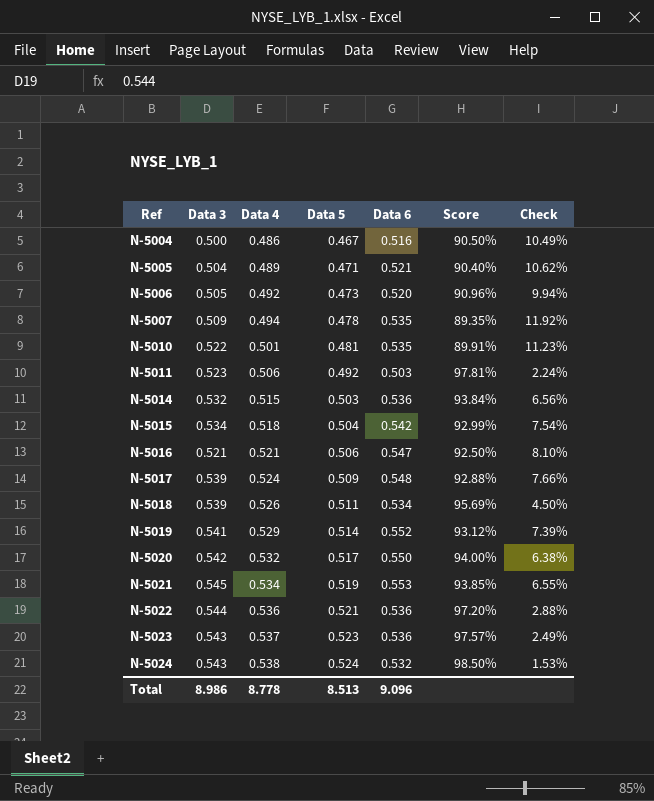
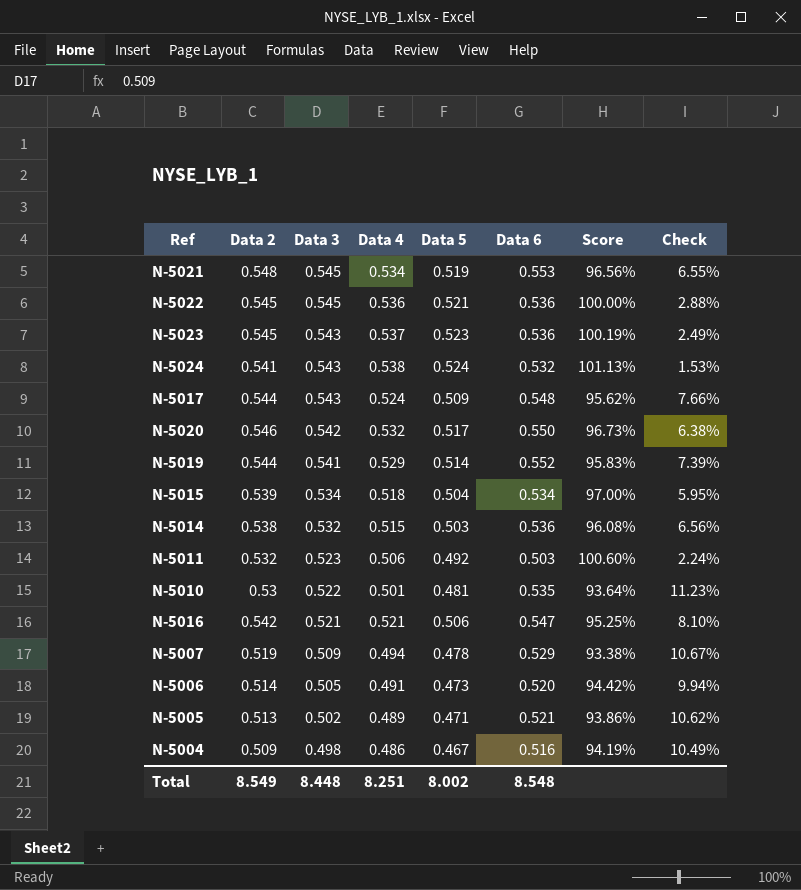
row order: Ref ascending -> Data 3 descending
column Data 2 | position: none -> 2
column Score | formula: [Data 5] / [Data 6] -> [Data 4] / [Data 6]
row N-5018: 0.539 | 0.526 | 0.511 | 0.534 | 95.69% | 4.50% -> none
N-5022 | Data 3: 0.544 -> 0.545
N-5017 | Data 3: 0.539 -> 0.543
N-5015 | Data 6: 0.542 -> 0.534
N-5015 | Check: 7.54% -> 5.95%
N-5007 | Data 6: 0.535 -> 0.529
N-5007 | Check: 11.92% -> 10.67%
N-5006 | Data 4: 0.492 -> 0.491
N-5005 | Data 3: 0.504 -> 0.502
N-5004 | Data 3: 0.500 -> 0.498
Total | Data 3: 8.986 -> 8.448
Total | Data 4: 8.778 -> 8.251
Total | Data 5: 8.513 -> 8.002
Total | Data 6: 9.096 -> 8.548

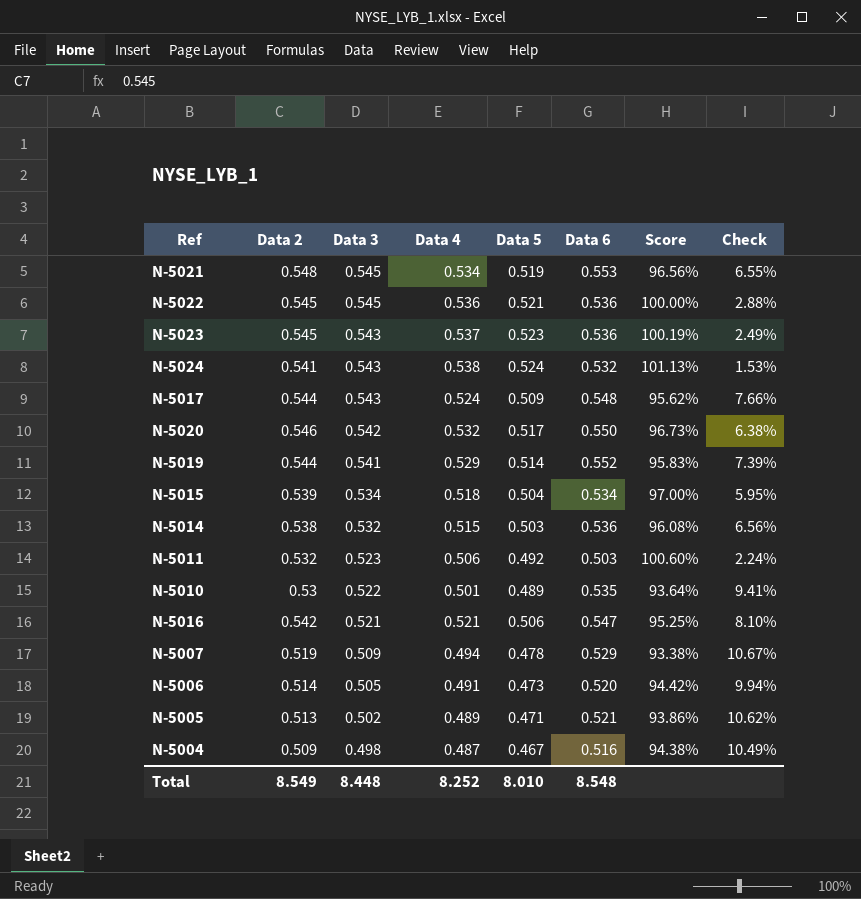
N-5010 | Data 5: 0.481 -> 0.489
N-5010 | Check: 11.23% -> 9.41%
N-5004 | Data 4: 0.486 -> 0.487
N-5004 | Score: 94.19% -> 94.38%
Total | Data 4: 8.251 -> 8.252
Total | Data 5: 8.002 -> 8.010

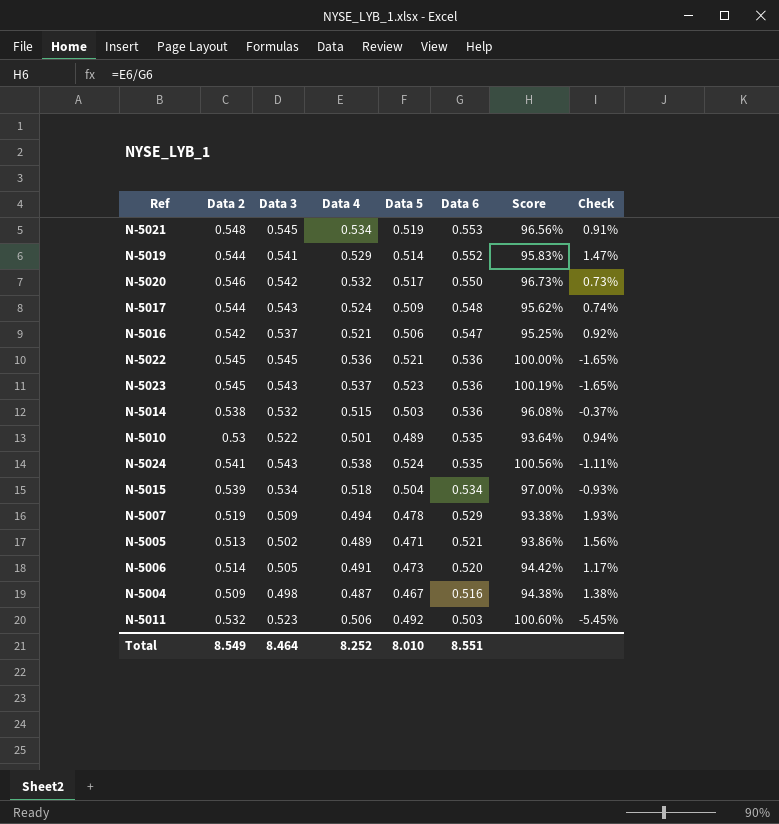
row order: Data 3 descending -> Data 6 descending
column Check | formula: ([Data 6] - [Data 5]) / [Data 5] -> ([Data 6] - [Data 2]) / [Data 2]
N-5016 | Data 3: 0.521 -> 0.537
N-5024 | Data 6: 0.532 -> 0.535
N-5024 | Score: 101.13% -> 100.56%
Total | Data 3: 8.448 -> 8.464
Total | Data 6: 8.548 -> 8.551

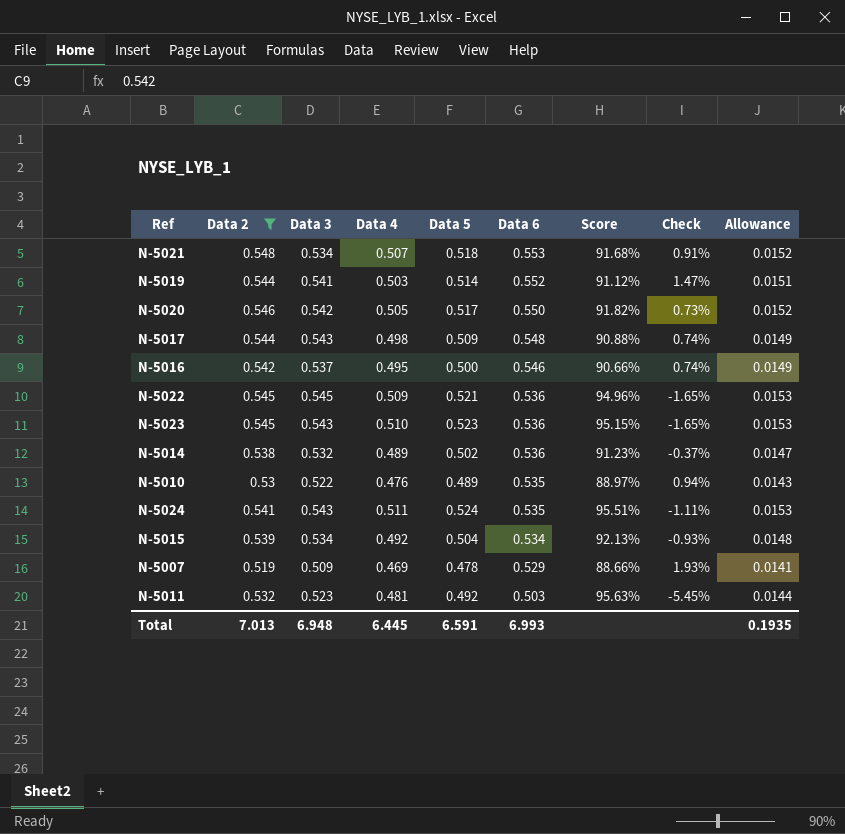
filter: none -> Data 2 >= 0.519
column Allowance | formula: none -> [Data 4] * 0.03
N-5021 | Data 3: 0.545 -> 0.534
N-5021 | Data 4: 0.534 -> 0.507
N-5021 | Data 5: 0.519 -> 0.518
N-5021 | Score: 96.56% -> 91.68%
N-5019 | Data 4: 0.529 -> 0.503
N-5019 | Score: 95.83% -> 91.12%
N-5020 | Data 4: 0.532 -> 0.505
N-5020 | Score: 96.73% -> 91.82%
N-5017 | Data 4: 0.524 -> 0.498
N-5017 | Score: 95.62% -> 90.88%
N-5016 | Data 4: 0.521 -> 0.495
N-5016 | Data 5: 0.506 -> 0.500
N-5016 | Data 6: 0.547 -> 0.546
N-5016 | Score: 95.25% -> 90.66%
N-5016 | Check: 0.92% -> 0.74%
N-5022 | Data 4: 0.536 -> 0.509
N-5022 | Score: 100.00% -> 94.96%
N-5023 | Data 4: 0.537 -> 0.510
N-5023 | Score: 100.19% -> 95.15%
N-5014 | Data 4: 0.515 -> 0.489
N-5014 | Data 5: 0.503 -> 0.502
N-5014 | Score: 96.08% -> 91.23%
N-5010 | Data 4: 0.501 -> 0.476
N-5010 | Score: 93.64% -> 88.97%
N-5024 | Data 4: 0.538 -> 0.511
N-5024 | Score: 100.56% -> 95.51%
N-5015 | Data 4: 0.518 -> 0.492
N-5015 | Score: 97.00% -> 92.13%
N-5007 | Data 4: 0.494 -> 0.469
N-5007 | Score: 93.38% -> 88.66%
N-5011 | Data 4: 0.506 -> 0.481
N-5011 | Score: 100.60% -> 95.63%
Total | Data 2: 8.549 -> 7.013
Total | Data 3: 8.464 -> 6.948
Total | Data 4: 8.252 -> 6.445
Total | Data 5: 8.010 -> 6.591
Total | Data 6: 8.551 -> 6.993

